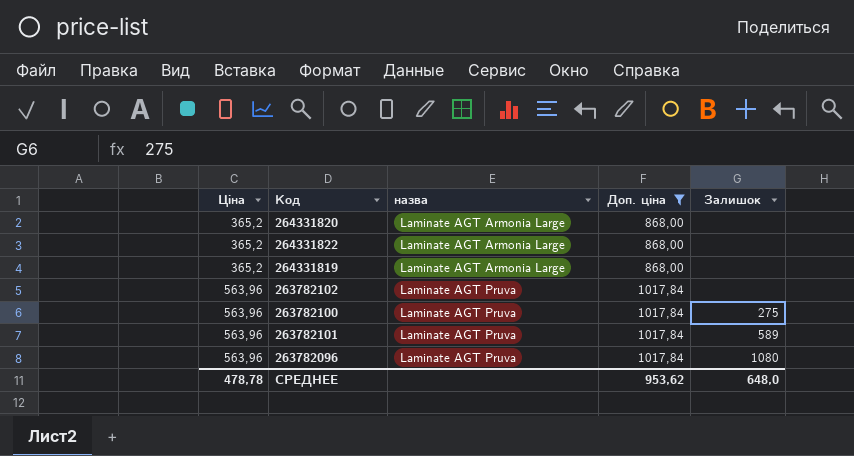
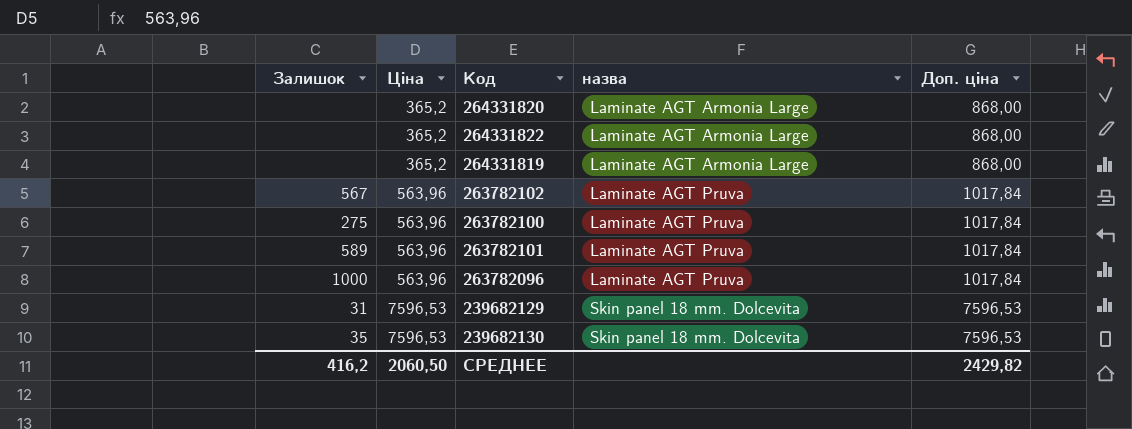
filter: Доп. ціна != 7596,53 -> none
column Залишок | position: 5 -> 1
263782102 | Залишок: none -> 567
263782096 | Залишок: 1080 -> 1000
СРЕДНЕЕ | Залишок: 648,0 -> 416,2
СРЕДНЕЕ | Ціна: 478,78 -> 2060,50
СРЕДНЕЕ | Доп. ціна: 953,62 -> 2429,82

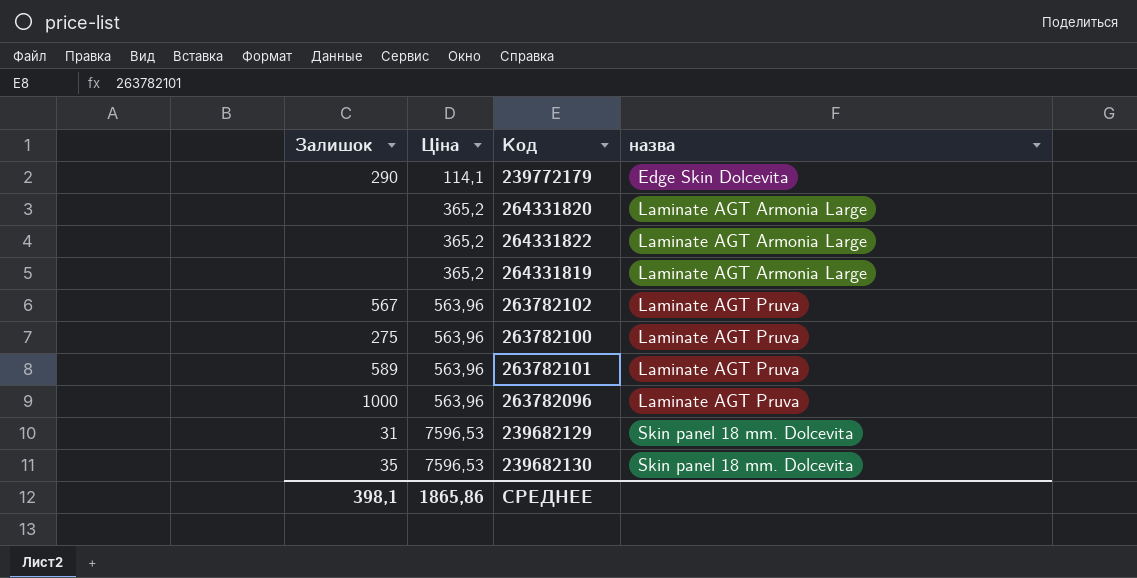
column Доп. ціна | position: 5 -> none
row 239772179: none -> 290 | 114,1 | Edge Skin Dolcevita
СРЕДНЕЕ | Залишок: 416,2 -> 398,1
СРЕДНЕЕ | Ціна: 2060,50 -> 1865,86

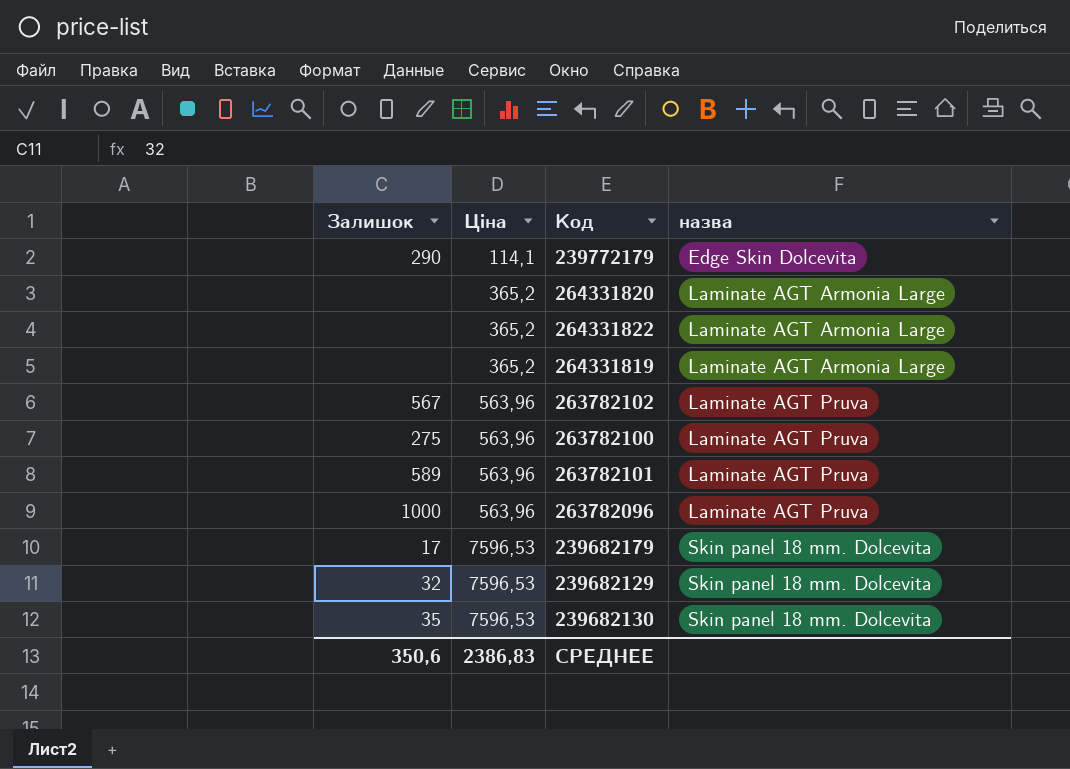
row 239682179: none -> 17 | 7596,53 | Skin panel 18 mm. Dolcevita
239682129 | Залишок: 31 -> 32
СРЕДНЕЕ | Залишок: 398,1 -> 350,6
СРЕДНЕЕ | Ціна: 1865,86 -> 2386,83

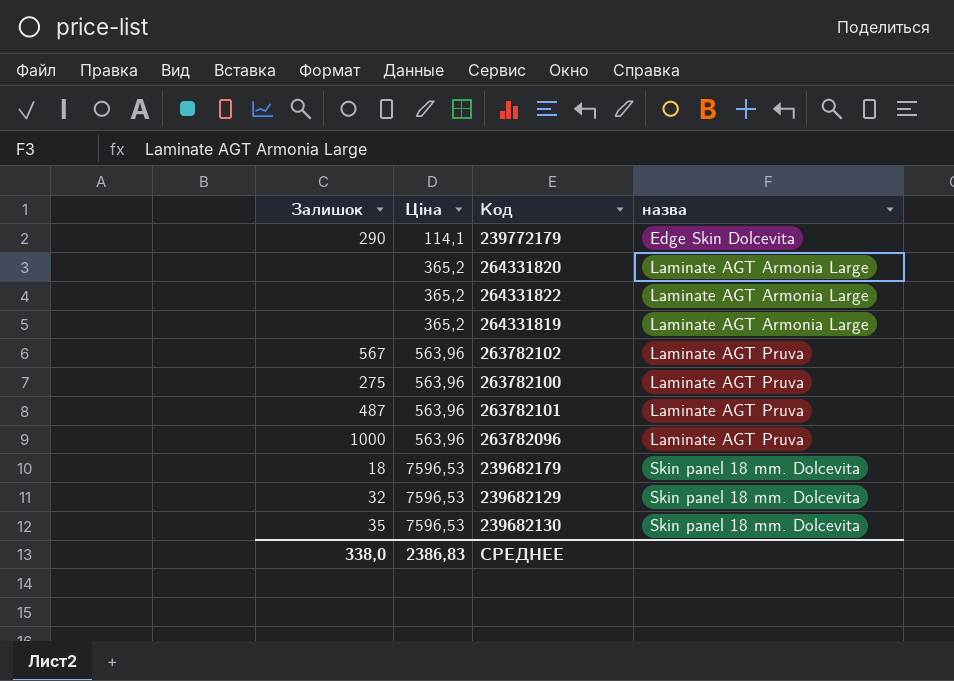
263782101 | Залишок: 589 -> 487
239682179 | Залишок: 17 -> 18
СРЕДНЕЕ | Залишок: 350,6 -> 338,0

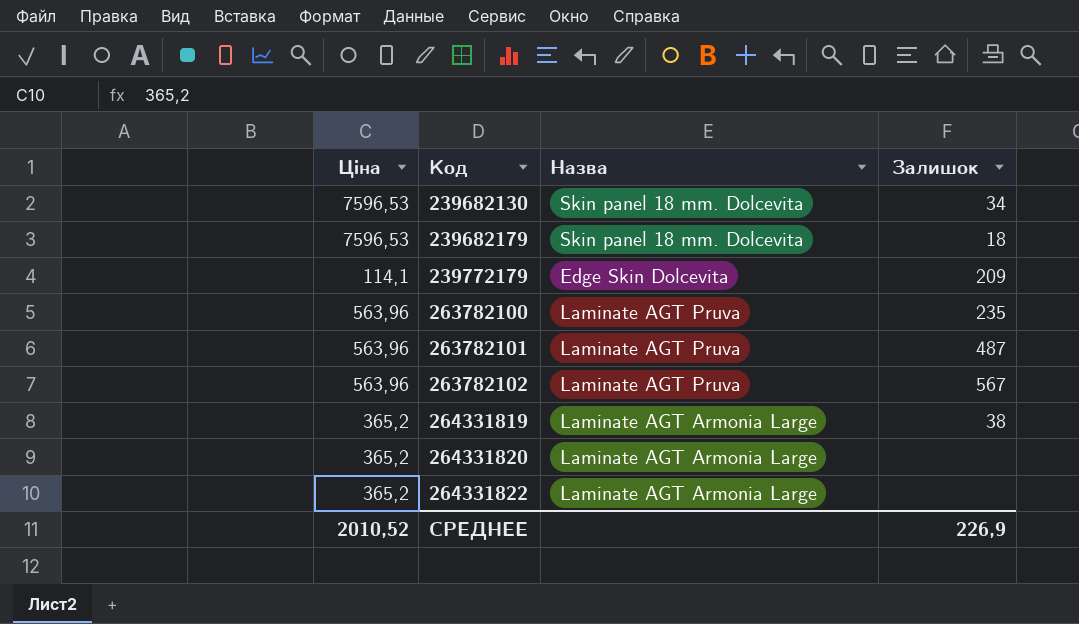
row order: Ціна ascending -> Код ascending
column name: назва -> Назва
column Залишок | position: 1 -> 4
row 263782096: 1000 | 563,96 | Laminate AGT Pruva -> none
row 239682129: 32 | 7596,53 | Skin panel 18 mm. Dolcevita -> none
239682130 | Залишок: 35 -> 34
239772179 | Залишок: 290 -> 209
263782100 | Залишок: 275 -> 235
264331819 | Залишок: none -> 38
СРЕДНЕЕ | Ціна: 2386,83 -> 2010,52
СРЕДНЕЕ | Залишок: 338,0 -> 226,9

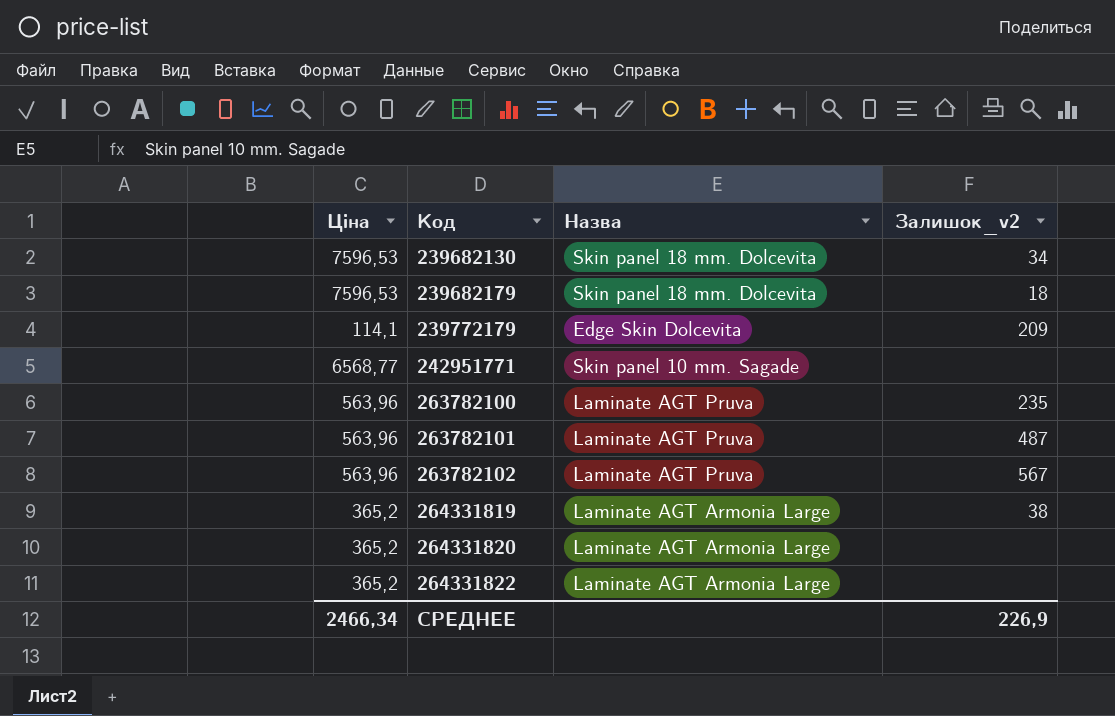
column name: Залишок -> Залишок_v2
row 242951771: none -> 6568,77 | Skin panel 10 mm. Sagade | none
СРЕДНЕЕ | Ціна: 2010,52 -> 2466,34

